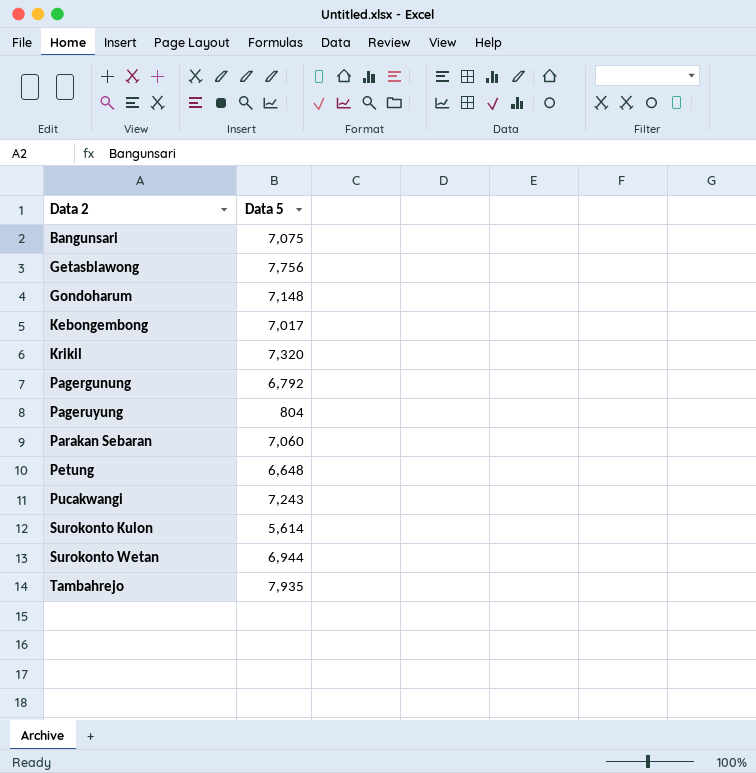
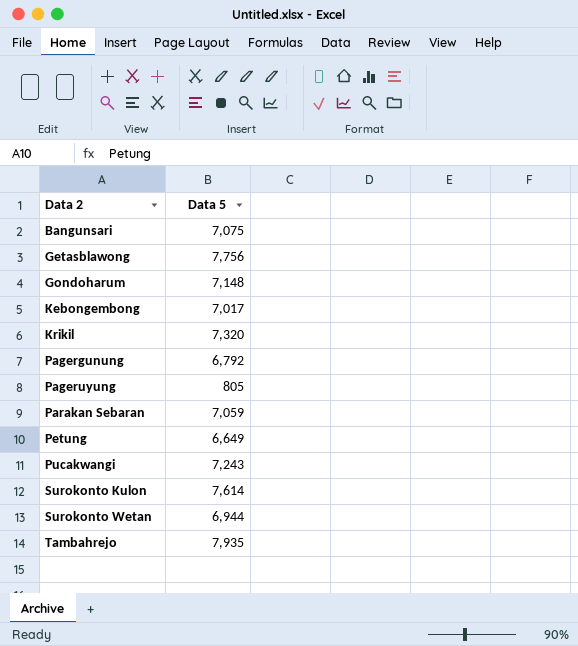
Pageruyung | Data 5: 804 -> 805
Parakan Sebaran | Data 5: 7,060 -> 7,059
Petung | Data 5: 6,648 -> 6,649
Surokonto Kulon | Data 5: 5,614 -> 7,614

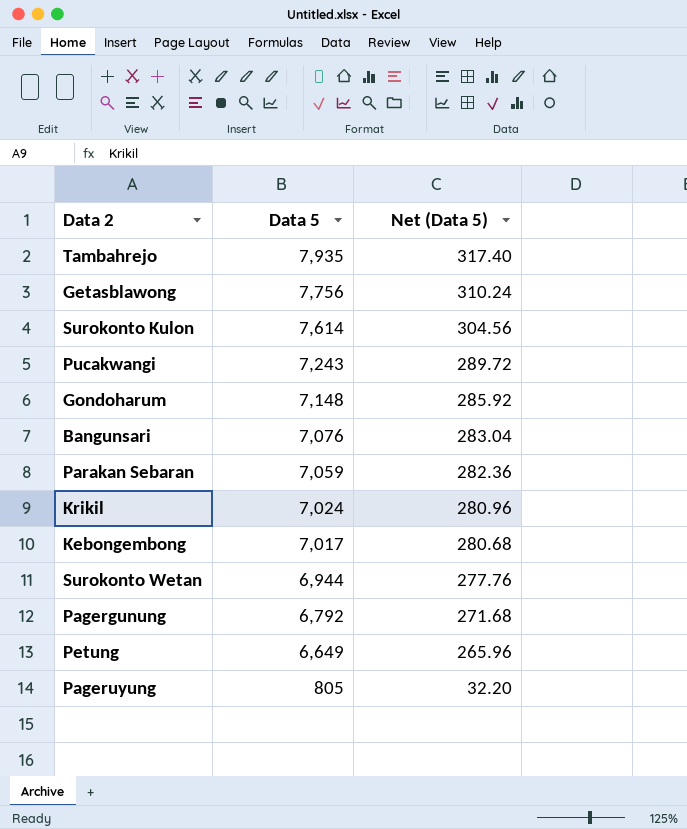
row order: Data 2 ascending -> Data 5 descending
column Net (Data 5) | formula: none -> [Data 5] * 0.04
Bangunsari | Data 5: 7,075 -> 7,076
Krikil | Data 5: 7,320 -> 7,024

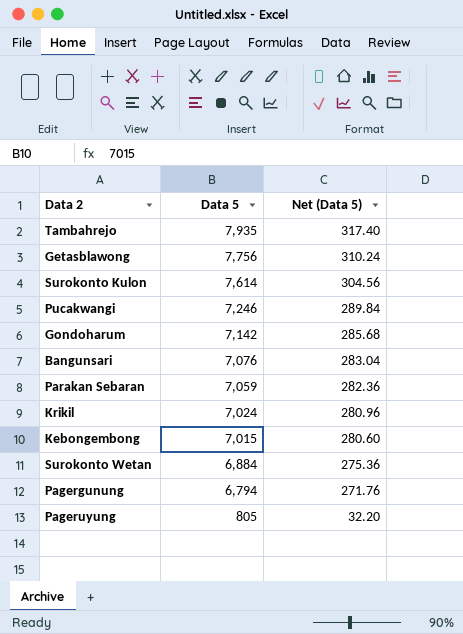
row Petung: 6,649 | 265.96 -> none
Pucakwangi | Data 5: 7,243 -> 7,246
Pucakwangi | Net (Data 5): 289.72 -> 289.84
Gondoharum | Data 5: 7,148 -> 7,142
Gondoharum | Net (Data 5): 285.92 -> 285.68
Kebongembong | Data 5: 7,017 -> 7,015
Kebongembong | Net (Data 5): 280.68 -> 280.60
Surokonto Wetan | Data 5: 6,944 -> 6,884
Surokonto Wetan | Net (Data 5): 277.76 -> 275.36
Pagergunung | Data 5: 6,792 -> 6,794
Pagergunung | Net (Data 5): 271.68 -> 271.76

